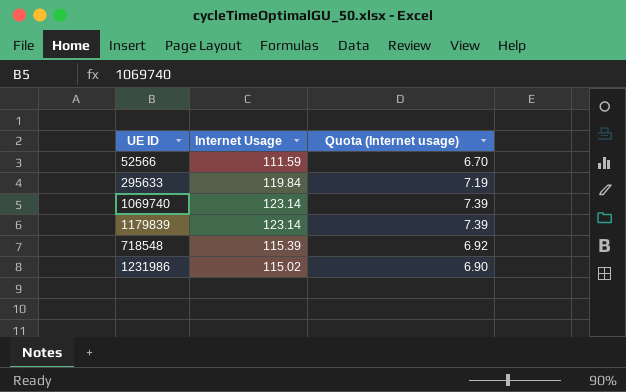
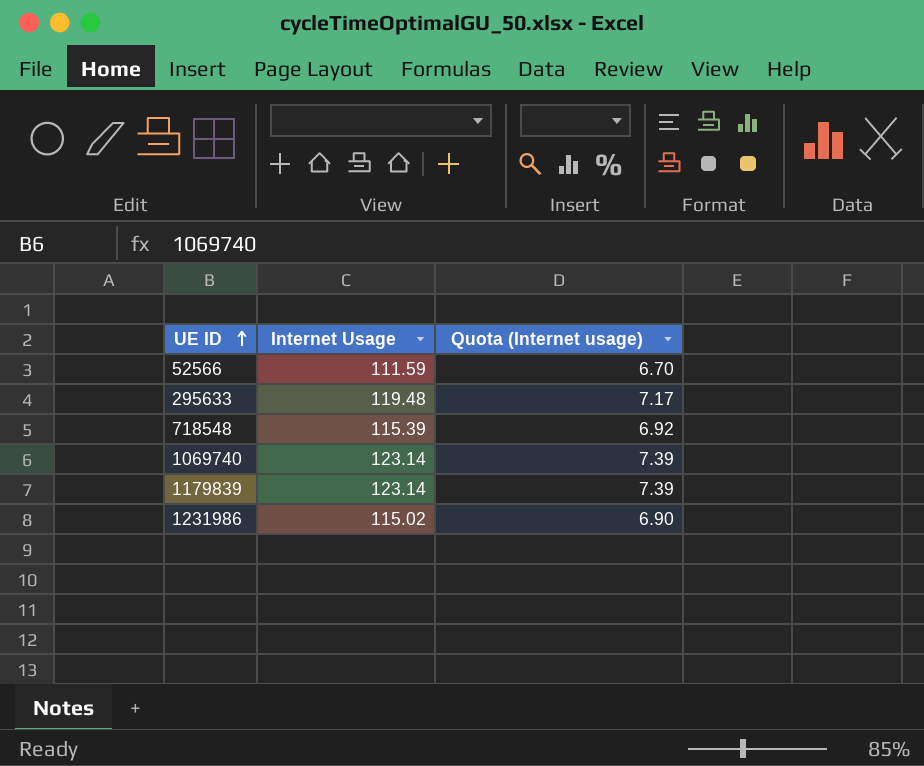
row order: none -> UE ID ascending
295633 | Internet Usage: 119.84 -> 119.48
295633 | Quota (Internet usage): 7.19 -> 7.17

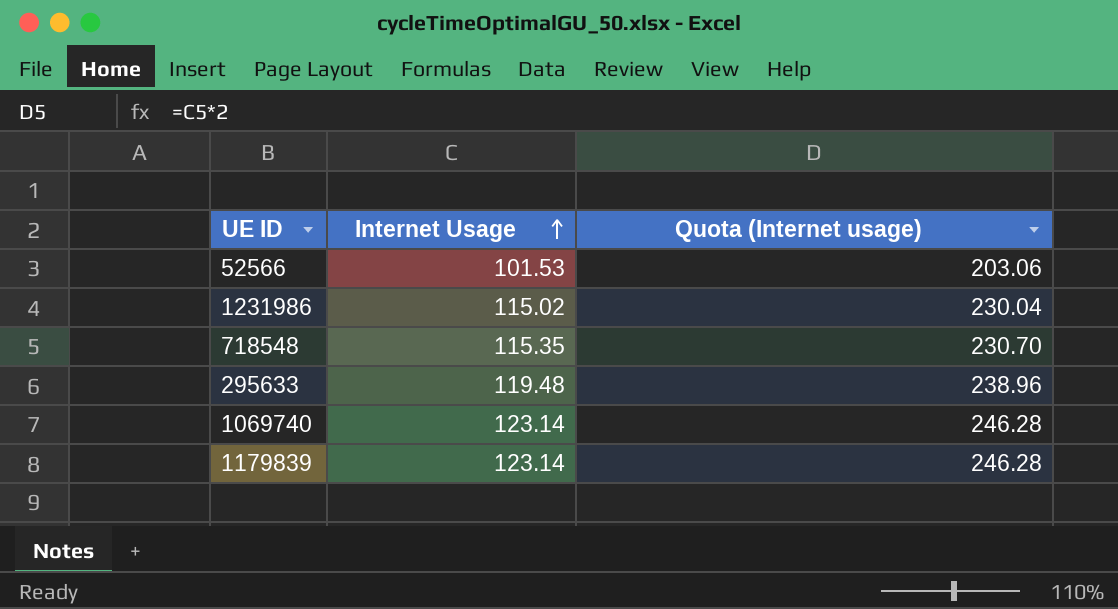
row order: UE ID ascending -> Internet Usage ascending
column Quota (Internet usage) | formula: [Internet Usage] * 0.06 -> [Internet Usage] * 2
52566 | Internet Usage: 111.59 -> 101.53
718548 | Internet Usage: 115.39 -> 115.35

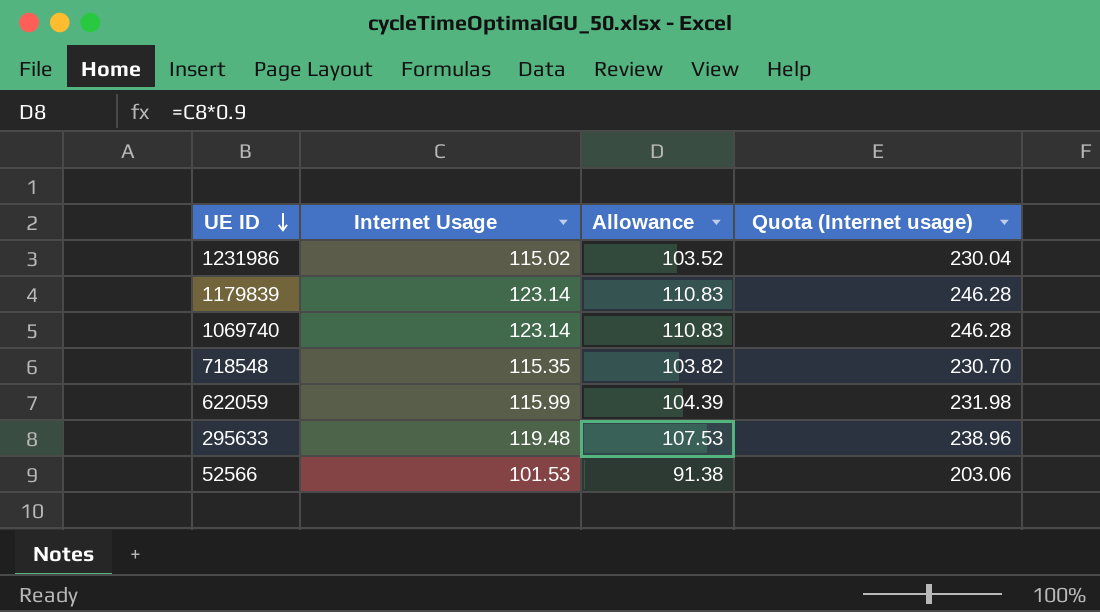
row order: Internet Usage ascending -> UE ID descending
column Allowance | formula: none -> [Internet Usage] * 0.9
row 622059: none -> 115.99 | 104.39 | 231.98

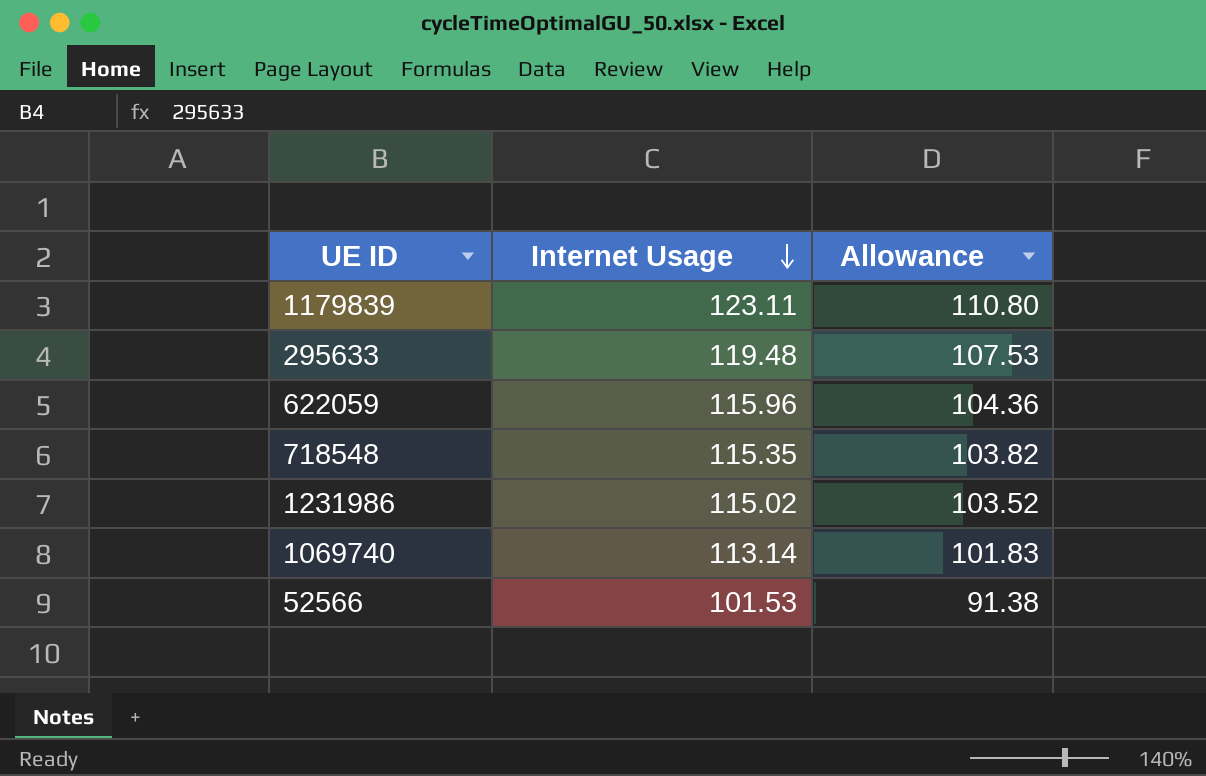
row order: UE ID descending -> Internet Usage descending
column Quota (Internet usage) | formula: [Internet Usage] * 2 -> none
1179839 | Internet Usage: 123.14 -> 123.11
1179839 | Allowance: 110.83 -> 110.80
622059 | Internet Usage: 115.99 -> 115.96
622059 | Allowance: 104.39 -> 104.36
1069740 | Internet Usage: 123.14 -> 113.14
1069740 | Allowance: 110.83 -> 101.83

